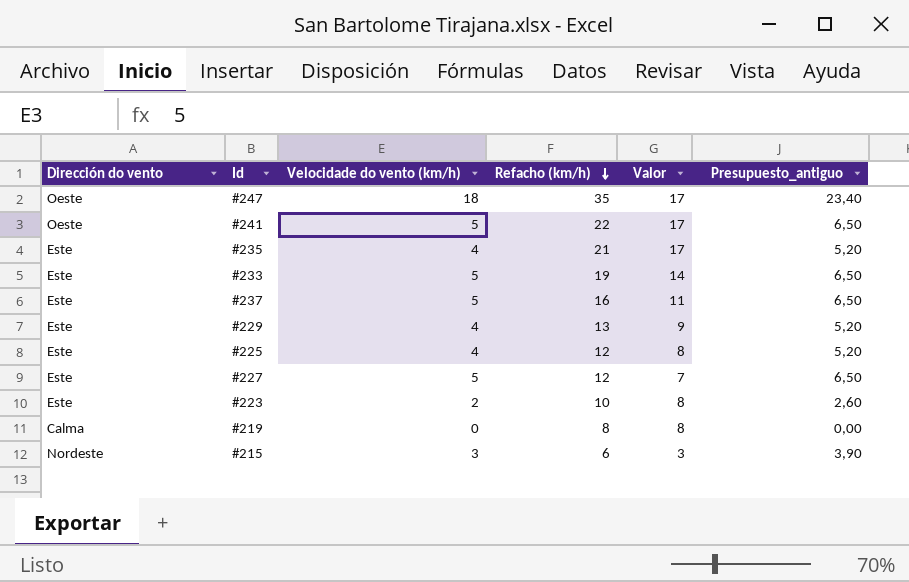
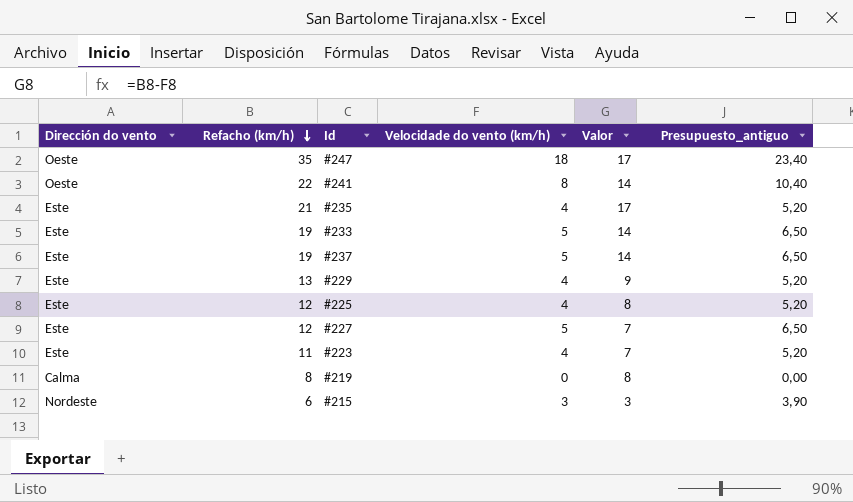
column Refacho (km/h) | position: 4 -> 2
#241 | Velocidade do vento (km/h): 5 -> 8
#241 | Valor: 17 -> 14
#241 | Presupuesto_antiguo: 6,50 -> 10,40
#237 | Refacho (km/h): 16 -> 19
#237 | Valor: 11 -> 14
#223 | Refacho (km/h): 10 -> 11
#223 | Velocidade do vento (km/h): 2 -> 4
#223 | Valor: 8 -> 7
#223 | Presupuesto_antiguo: 2,60 -> 5,20

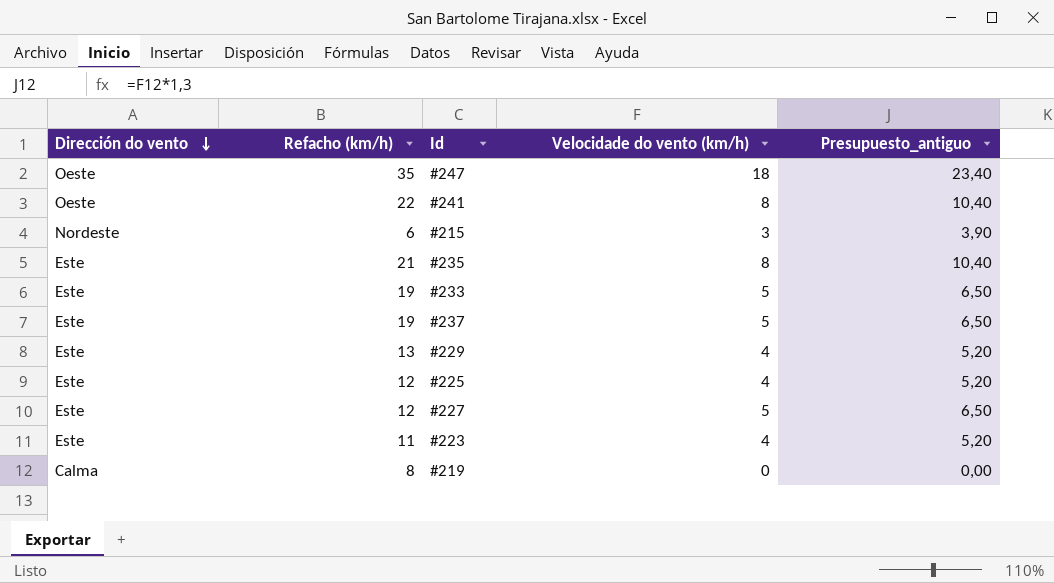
row order: Refacho (km/h) descending -> Dirección do vento descending
column Valor | formula: [Refacho (km/h)] - [Velocidade do vento (km/h)] -> none
#235 | Velocidade do vento (km/h): 4 -> 8
#235 | Presupuesto_antiguo: 5,20 -> 10,40

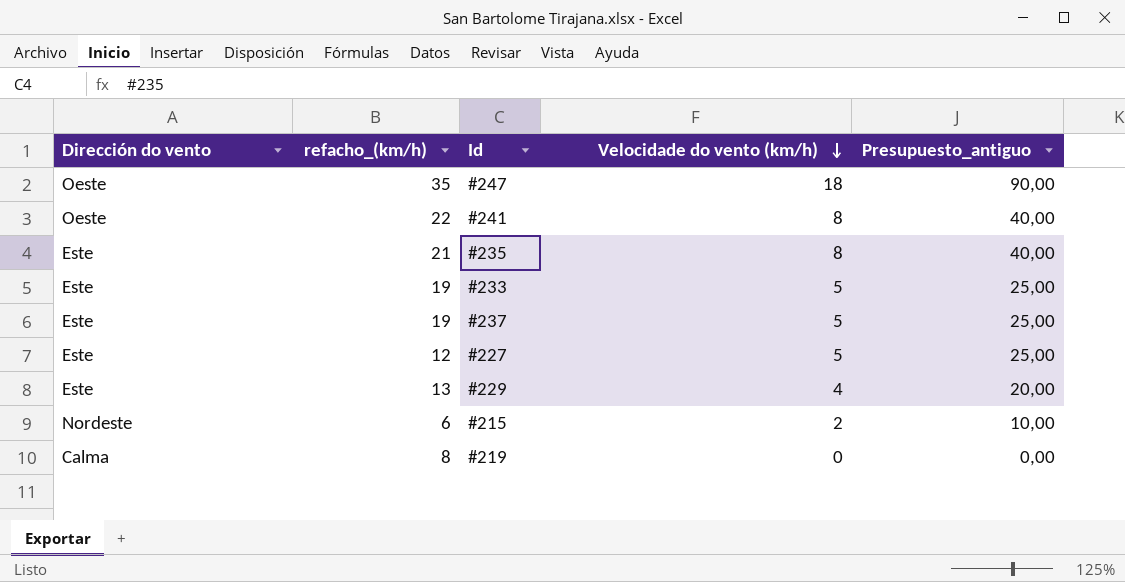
row order: Dirección do vento descending -> Velocidade do vento (km/h) descending
column name: Refacho (km/h) -> refacho_(km/h)
column Presupuesto_antiguo | formula: [Velocidade do vento (km/h)] * 1,3 -> [Velocidade do vento (km/h)] * 5
row #225: Este | 12 | 4 | 5,20 -> none
row #223: Este | 11 | 4 | 5,20 -> none
#215 | Velocidade do vento (km/h): 3 -> 2

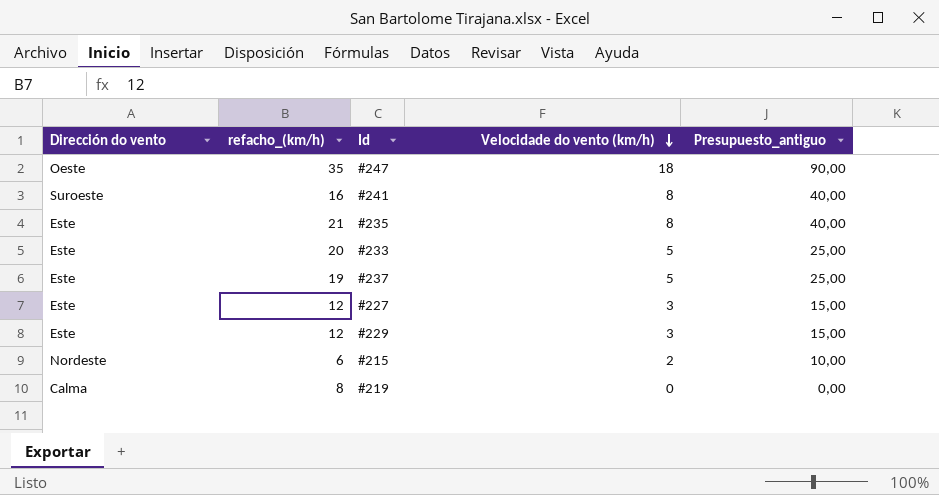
#241 | Dirección do vento: Oeste -> Suroeste
#241 | refacho_(km/h): 22 -> 16
#233 | refacho_(km/h): 19 -> 20
#227 | Velocidade do vento (km/h): 5 -> 3
#227 | Presupuesto_antiguo: 25,00 -> 15,00
#229 | refacho_(km/h): 13 -> 12
#229 | Velocidade do vento (km/h): 4 -> 3
#229 | Presupuesto_antiguo: 20,00 -> 15,00

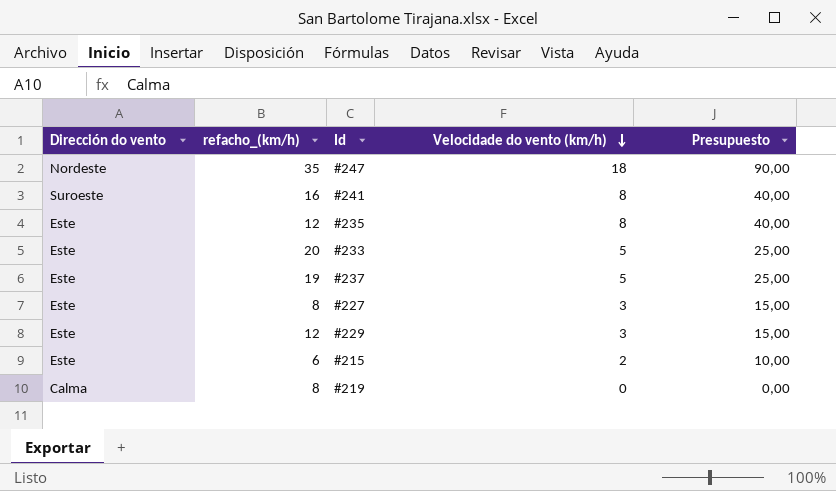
column name: Presupuesto_antiguo -> Presupuesto
#247 | Dirección do vento: Oeste -> Nordeste
#235 | refacho_(km/h): 21 -> 12
#227 | refacho_(km/h): 12 -> 8
#215 | Dirección do vento: Nordeste -> Este

